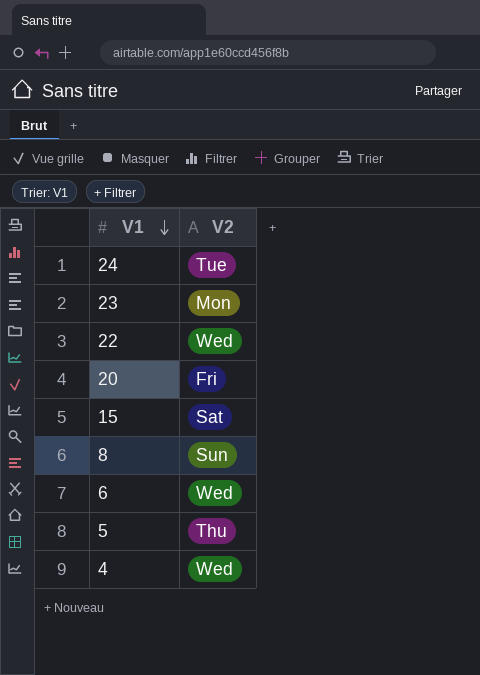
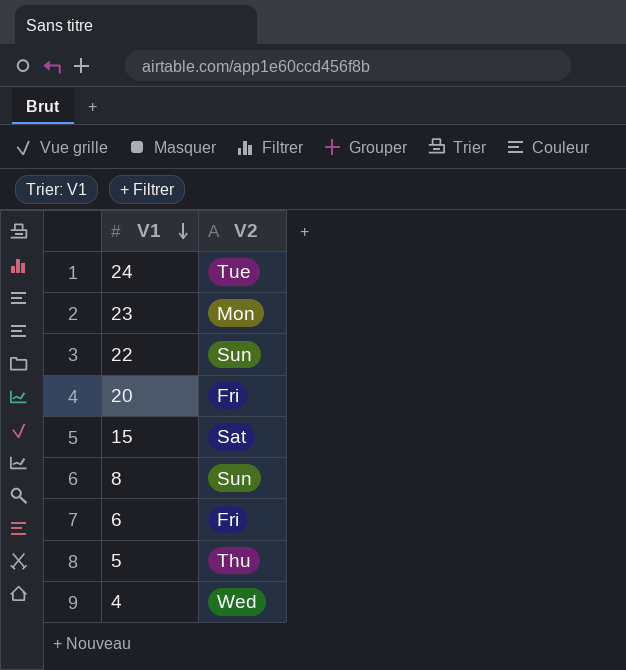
22 | V2: Wed -> Sun
6 | V2: Wed -> Fri

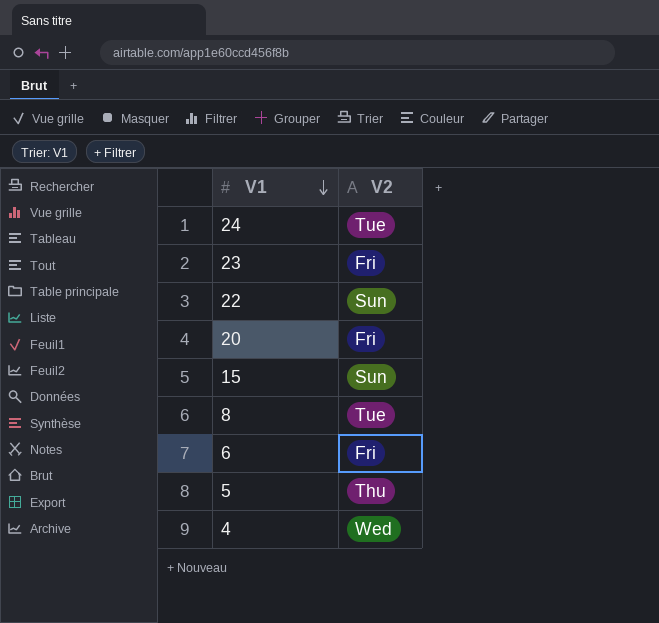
23 | V2: Mon -> Fri
15 | V2: Sat -> Sun
8 | V2: Sun -> Tue

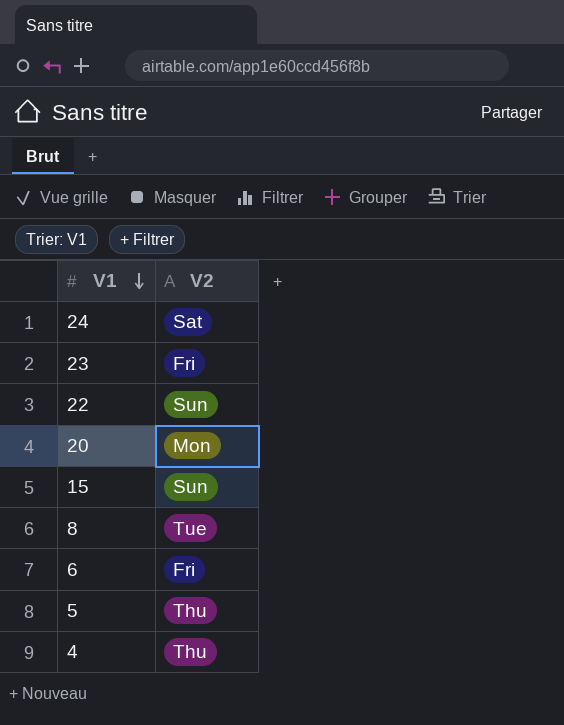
24 | V2: Tue -> Sat
20 | V2: Fri -> Mon
4 | V2: Wed -> Thu

